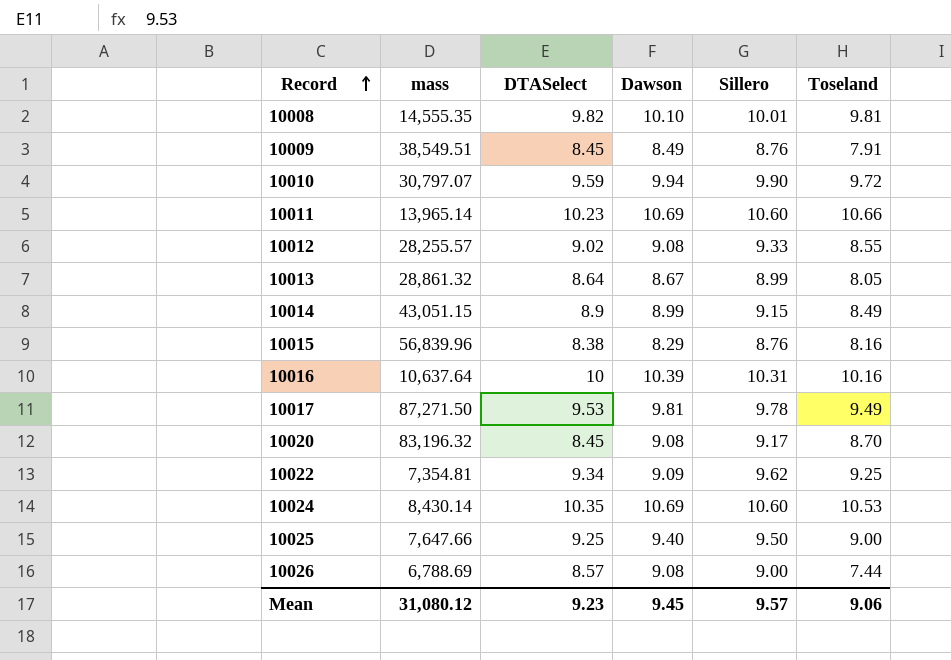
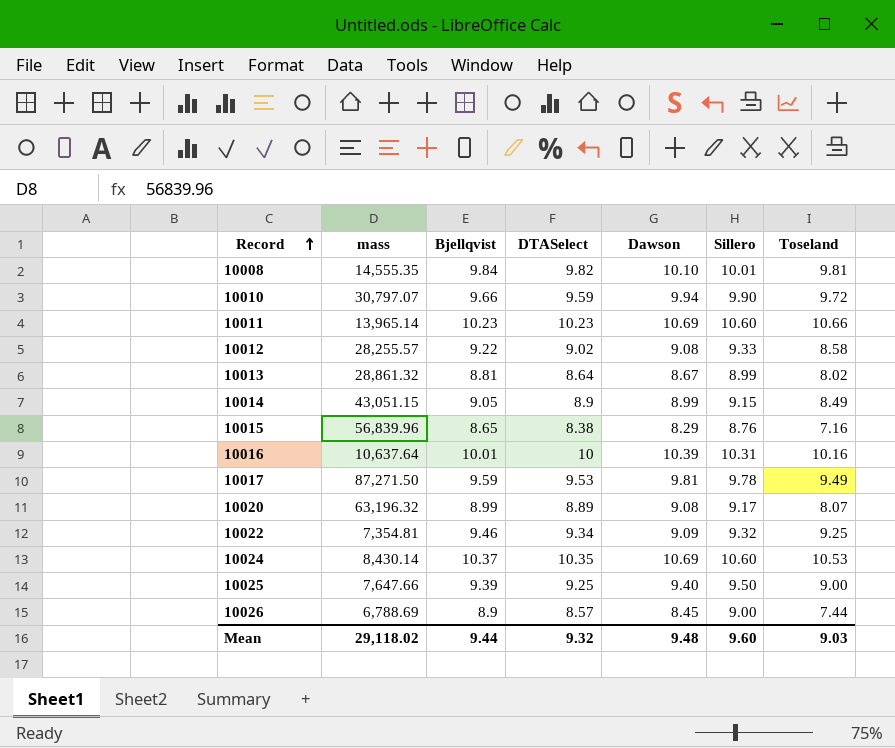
column Bjellqvist | position: none -> 3
row 10009: 38,549.51 | 8.45 | 8.49 | 8.76 | 7.91 -> none
10012 | Toseland: 8.55 -> 8.58
10013 | Toseland: 8.05 -> 8.02
10015 | Toseland: 8.16 -> 7.16
10020 | mass: 83,196.32 -> 63,196.32
10020 | DTASelect: 8.45 -> 8.89
10020 | Toseland: 8.70 -> 8.07
10022 | Sillero: 9.62 -> 9.32
10026 | Dawson: 9.08 -> 8.45
Mean | mass: 31,080.12 -> 29,118.02
Mean | DTASelect: 9.23 -> 9.32
Mean | Dawson: 9.45 -> 9.48
Mean | Sillero: 9.57 -> 9.60
Mean | Toseland: 9.06 -> 9.03

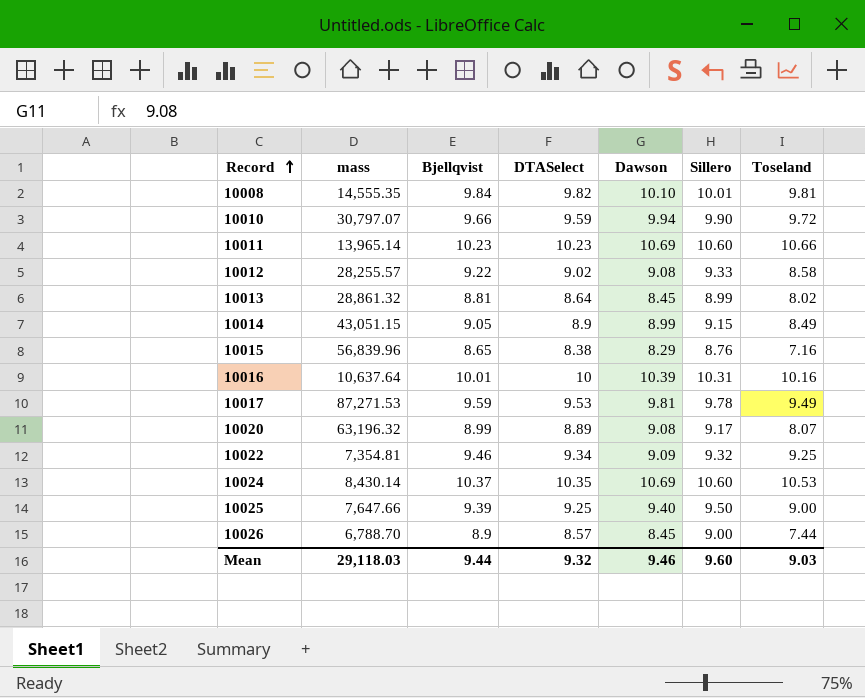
10013 | Dawson: 8.67 -> 8.45
10017 | mass: 87,271.50 -> 87,271.53
10026 | mass: 6,788.69 -> 6,788.70
Mean | mass: 29,118.02 -> 29,118.03
Mean | Dawson: 9.48 -> 9.46

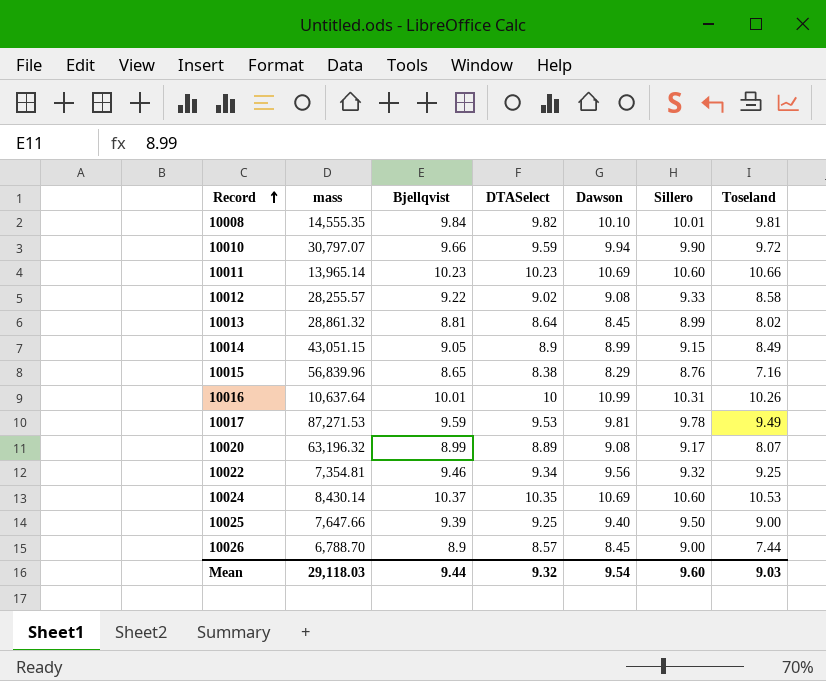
10016 | Dawson: 10.39 -> 10.99
10016 | Toseland: 10.16 -> 10.26
10022 | Dawson: 9.09 -> 9.56
Mean | Dawson: 9.46 -> 9.54

